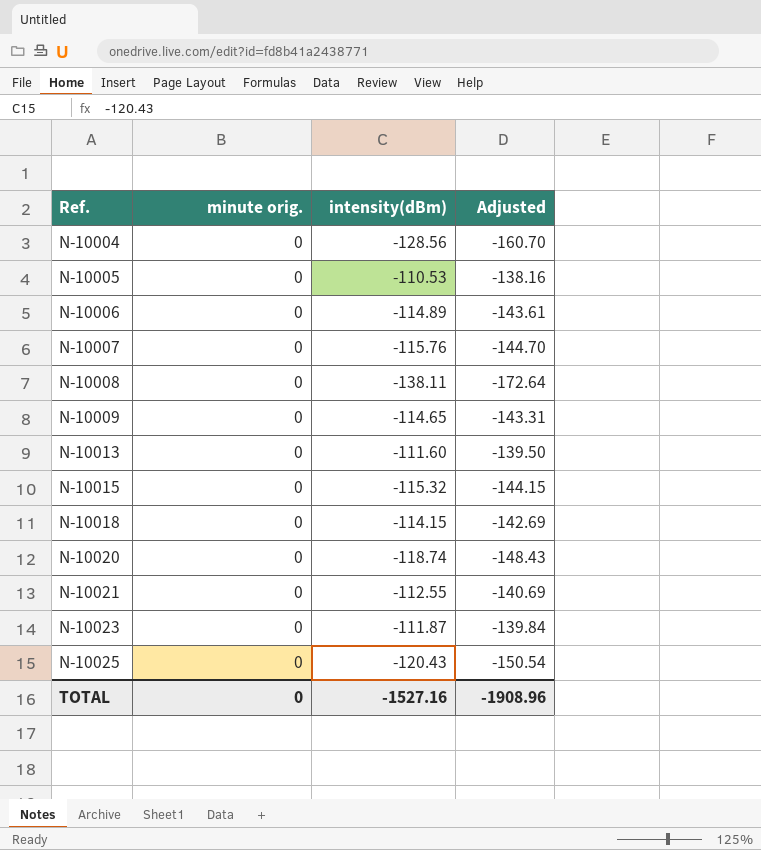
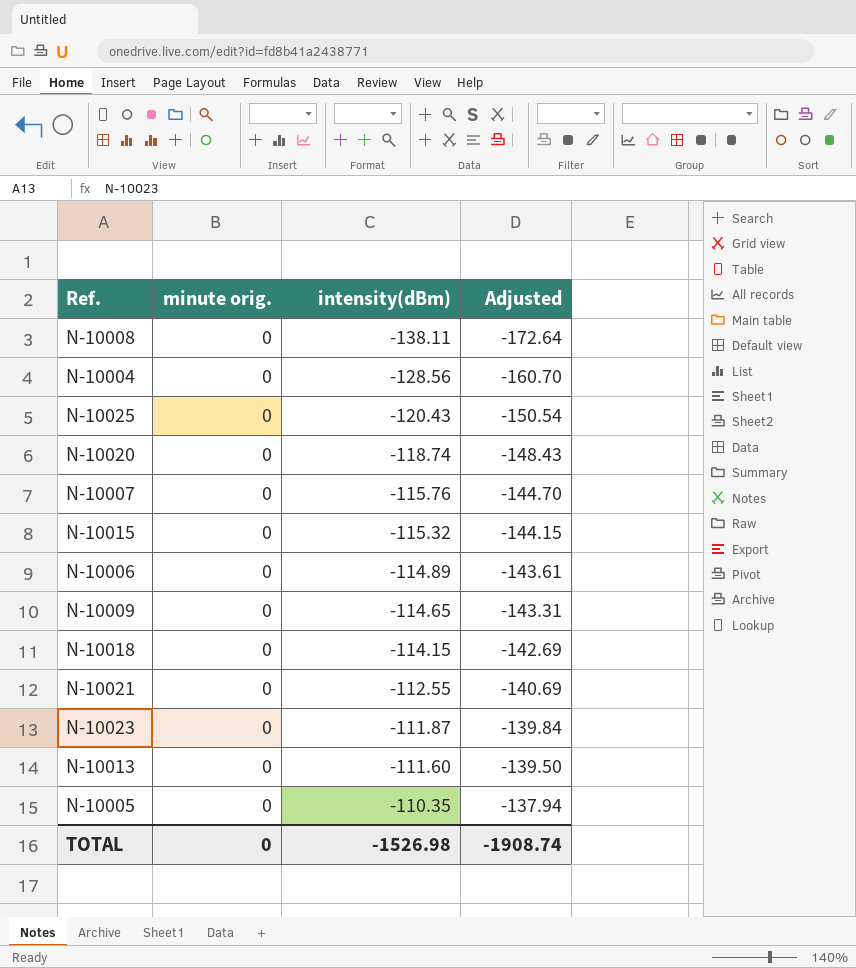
row order: Ref. ascending -> intensity(dBm) ascending
N-10005 | intensity(dBm): -110.53 -> -110.35
N-10005 | Adjusted: -138.16 -> -137.94
TOTAL | intensity(dBm): -1527.16 -> -1526.98
TOTAL | Adjusted: -1908.96 -> -1908.74

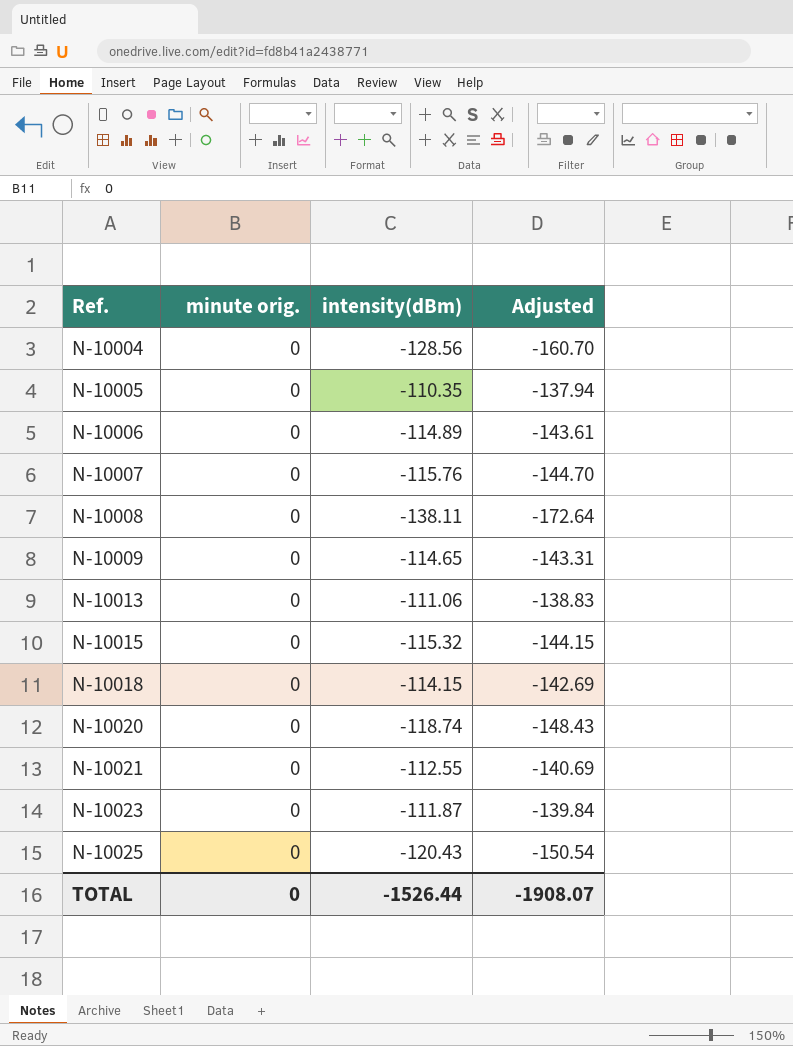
row order: intensity(dBm) ascending -> Ref. ascending
N-10013 | intensity(dBm): -111.60 -> -111.06
N-10013 | Adjusted: -139.50 -> -138.83
TOTAL | intensity(dBm): -1526.98 -> -1526.44
TOTAL | Adjusted: -1908.74 -> -1908.07

